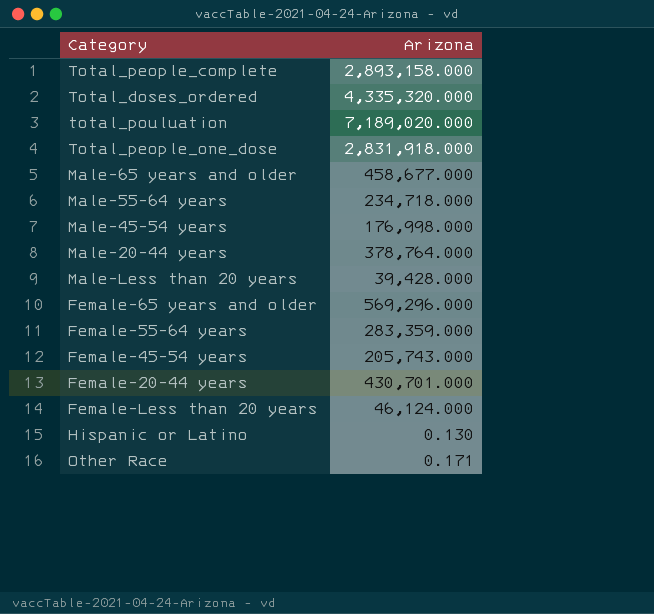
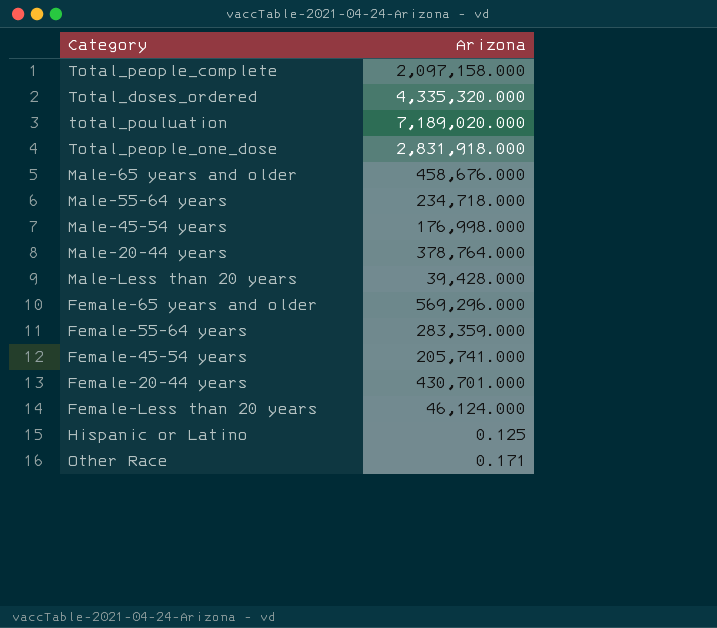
Total_people_complete | Arizona: 2,893,158.000 -> 2,097,158.000
Male-65 years and older | Arizona: 458,677.000 -> 458,676.000
Female-45-54 years | Arizona: 205,743.000 -> 205,741.000
Hispanic or Latino | Arizona: 0.130 -> 0.125

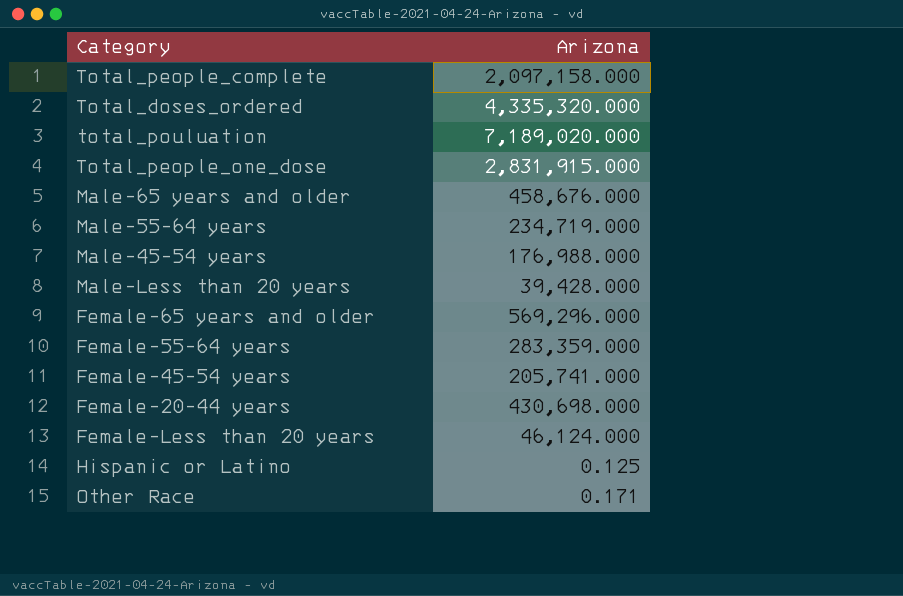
row Male-20-44 years: 378,764.000 -> none
Total_people_one_dose | Arizona: 2,831,918.000 -> 2,831,915.000
Male-55-64 years | Arizona: 234,718.000 -> 234,719.000
Male-45-54 years | Arizona: 176,998.000 -> 176,988.000
Female-20-44 years | Arizona: 430,701.000 -> 430,698.000

